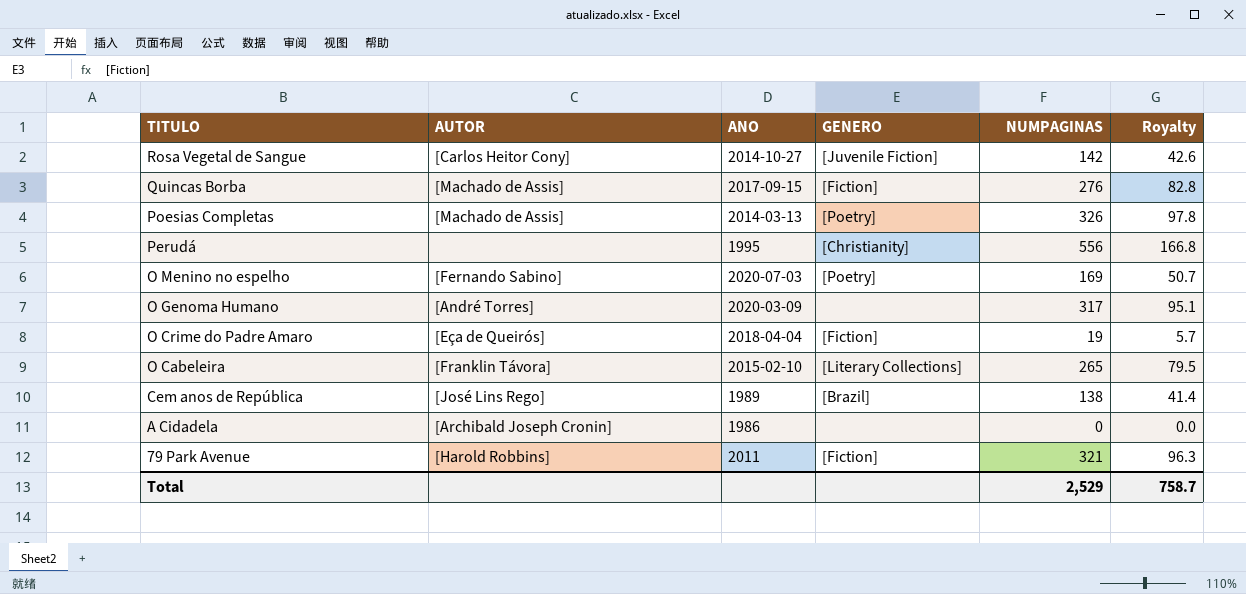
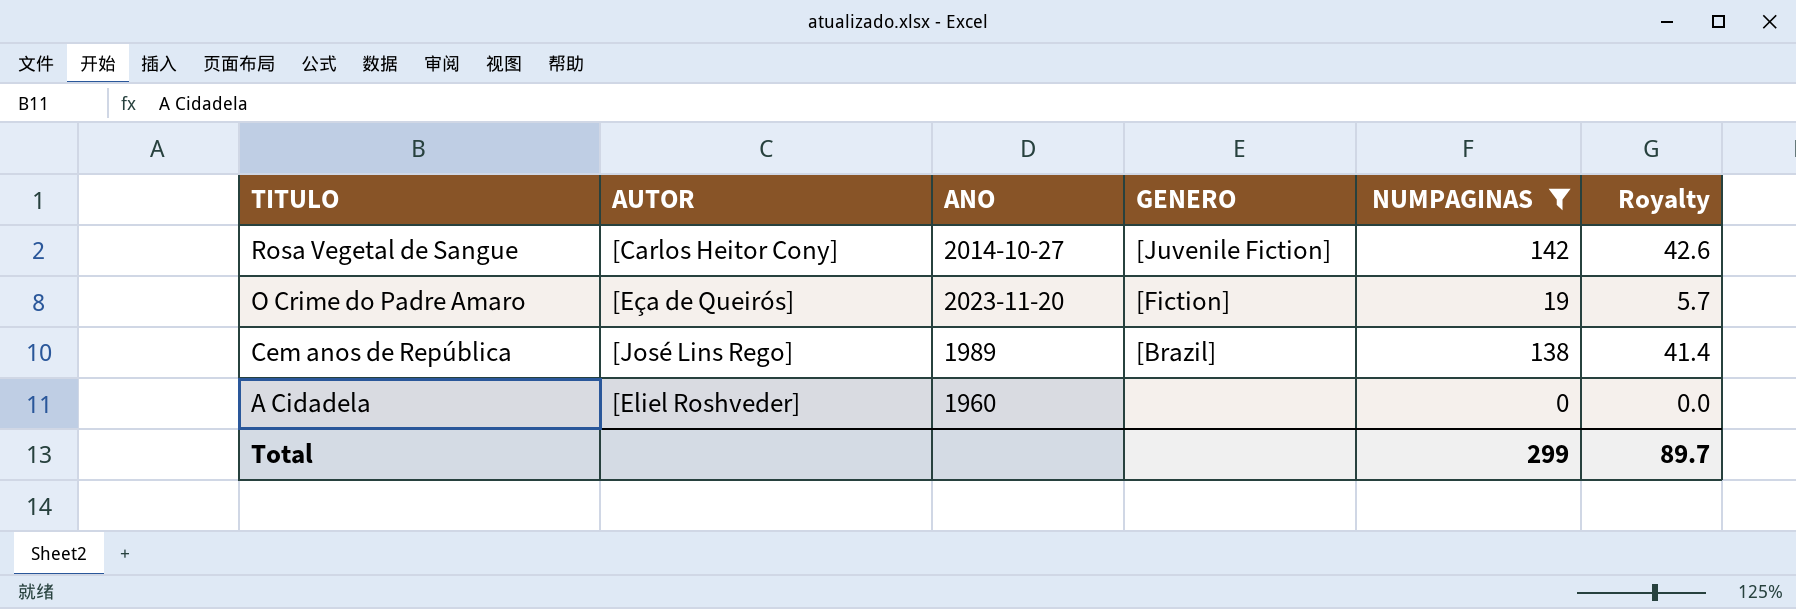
filter: none -> NUMPAGINAS <= 142
O Crime do Padre Amaro | ANO: 2018-04-04 -> 2023-11-20
A Cidadela | AUTOR: [Archibald Joseph Cronin] -> [Eliel Roshveder]
A Cidadela | ANO: 1986 -> 1960
Total | NUMPAGINAS: 2,529 -> 299
Total | Royalty: 758.7 -> 89.7

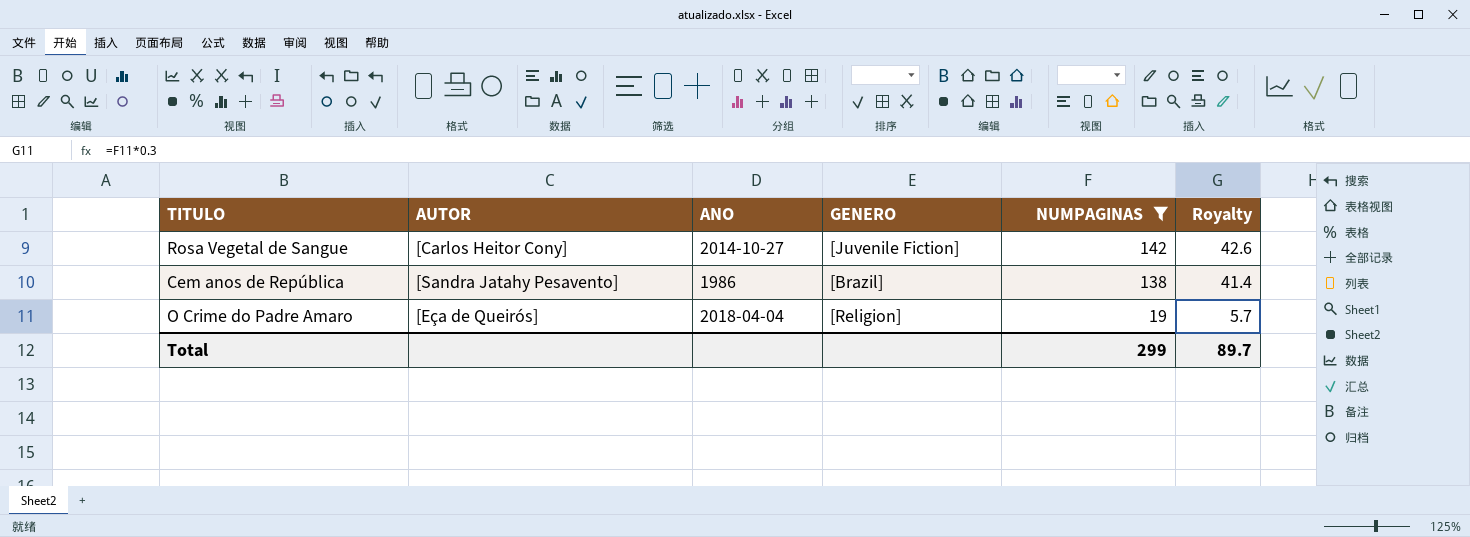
row order: TITULO descending -> NUMPAGINAS descending
row A Cidadela: [Eliel Roshveder] | 1960 | none | 0 | 0.0 -> none
Cem anos de República | AUTOR: [José Lins Rego] -> [Sandra Jatahy Pesavento]
Cem anos de República | ANO: 1989 -> 1986
O Crime do Padre Amaro | ANO: 2023-11-20 -> 2018-04-04
O Crime do Padre Amaro | GENERO: [Fiction] -> [Religion]

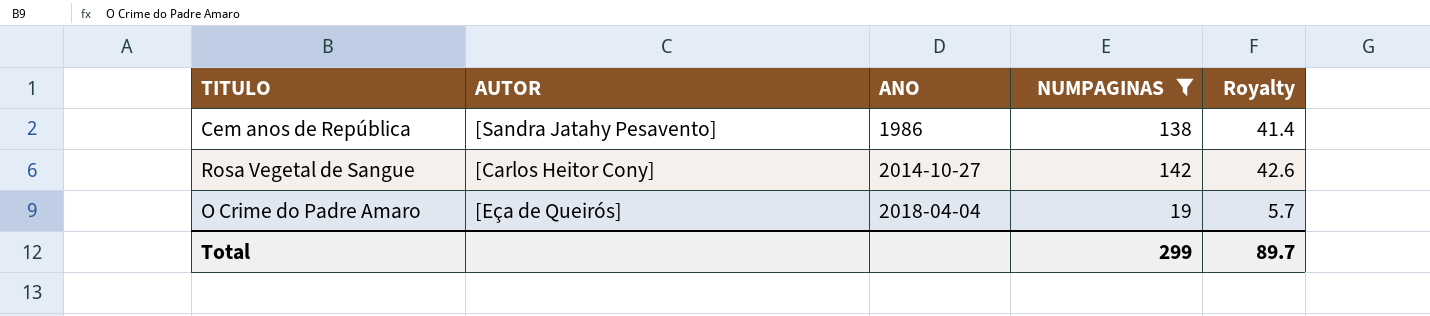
row order: NUMPAGINAS descending -> ANO ascending
column GENERO | position: 4 -> none

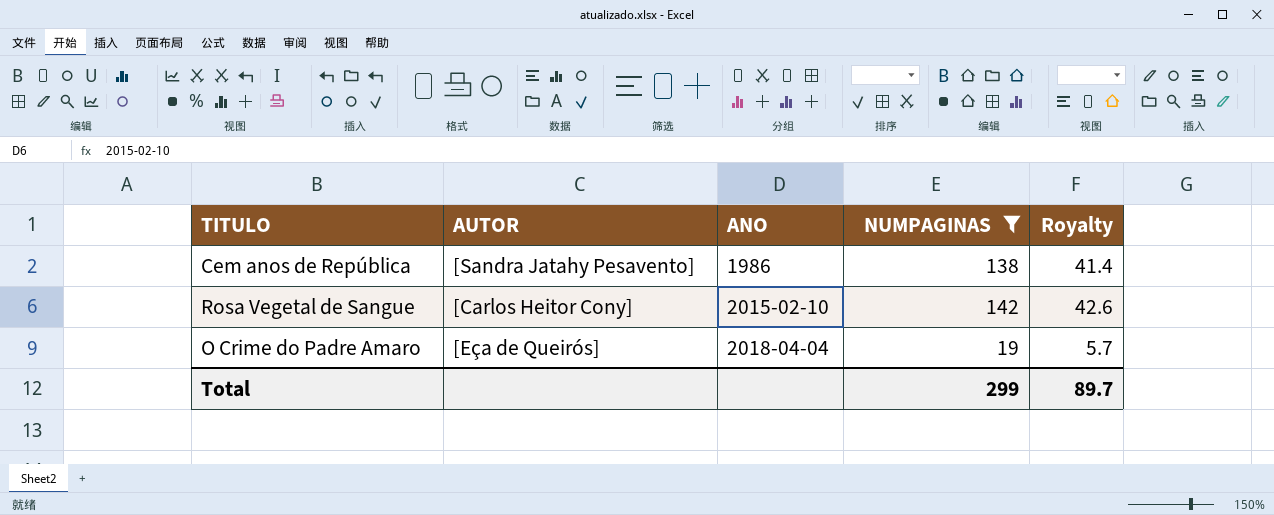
Rosa Vegetal de Sangue | ANO: 2014-10-27 -> 2015-02-10

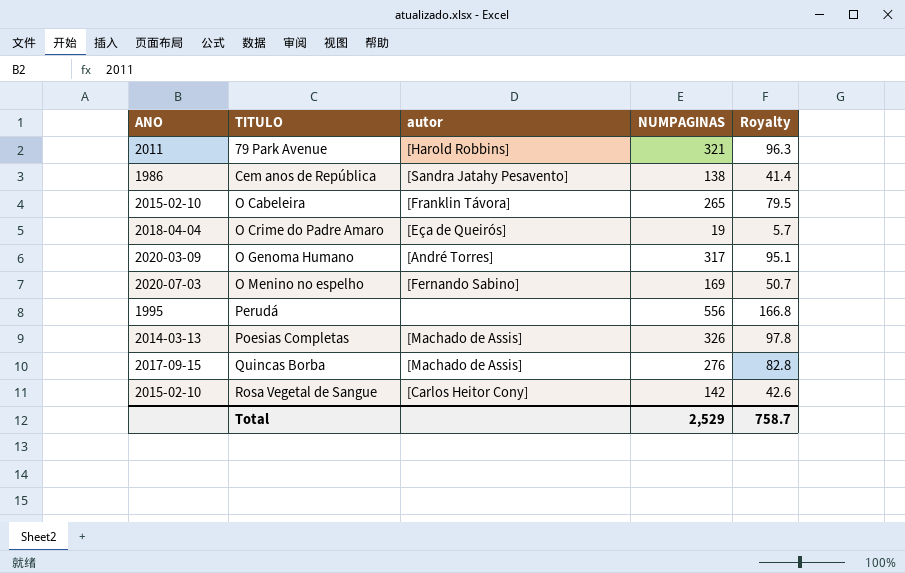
filter: NUMPAGINAS <= 142 -> none
row order: ANO ascending -> TITULO ascending
column ANO | position: 3 -> 1
column name: AUTOR -> autor
Total | NUMPAGINAS: 299 -> 2,529
Total | Royalty: 89.7 -> 758.7

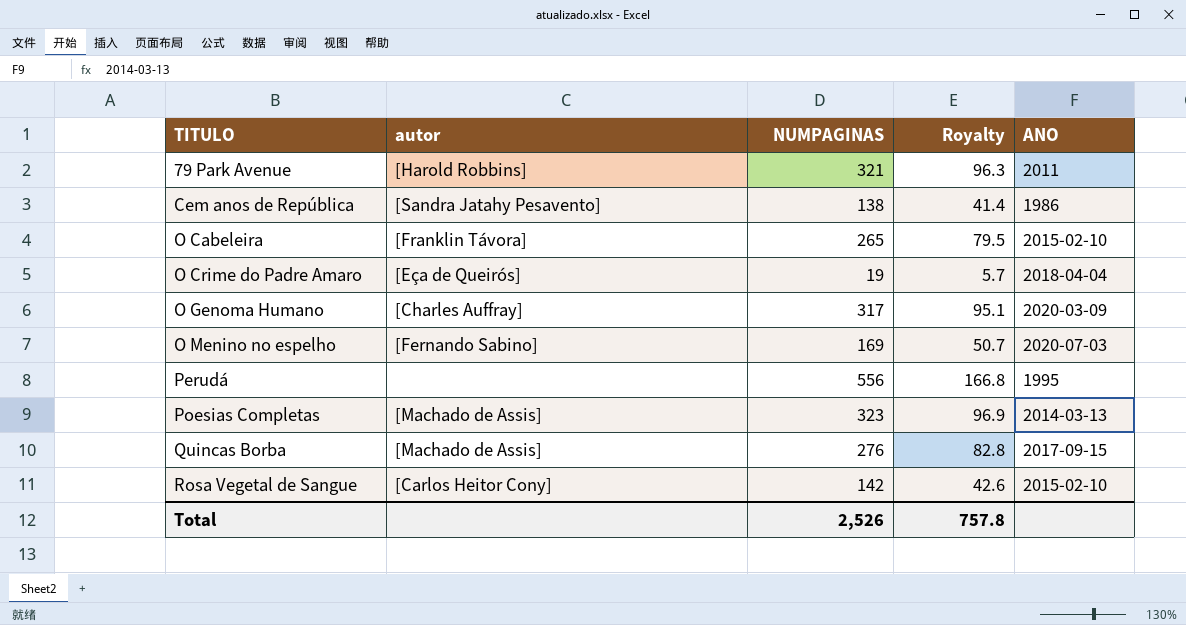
column ANO | position: 1 -> 5
O Genoma Humano | autor: [André Torres] -> [Charles Auffray]
Poesias Completas | NUMPAGINAS: 326 -> 323
Poesias Completas | Royalty: 97.8 -> 96.9
Total | NUMPAGINAS: 2,529 -> 2,526
Total | Royalty: 758.7 -> 757.8

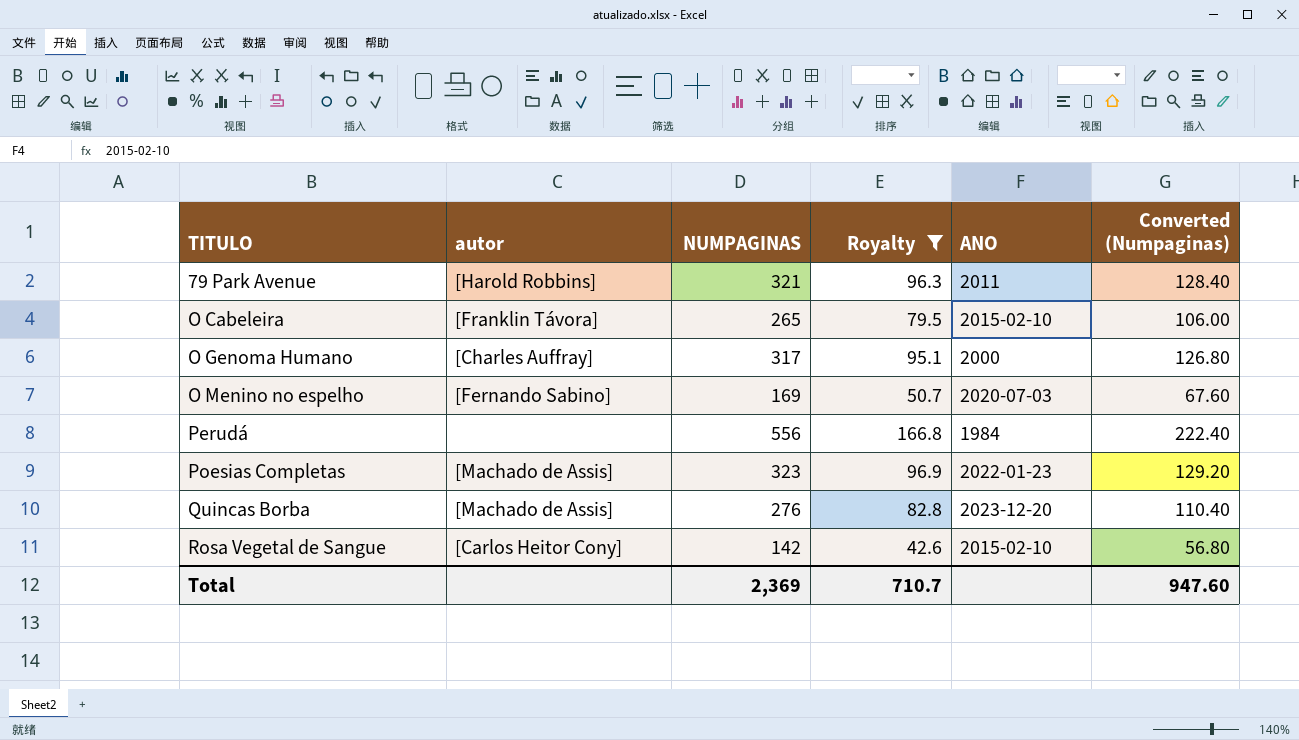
filter: none -> Royalty >= 42.6
column Converted (Numpaginas) | formula: none -> [NUMPAGINAS] * 0.4
O Genoma Humano | ANO: 2020-03-09 -> 2000
Perudá | ANO: 1995 -> 1984
Poesias Completas | ANO: 2014-03-13 -> 2022-01-23
Quincas Borba | ANO: 2017-09-15 -> 2023-12-20
Total | NUMPAGINAS: 2,526 -> 2,369
Total | Royalty: 757.8 -> 710.7

